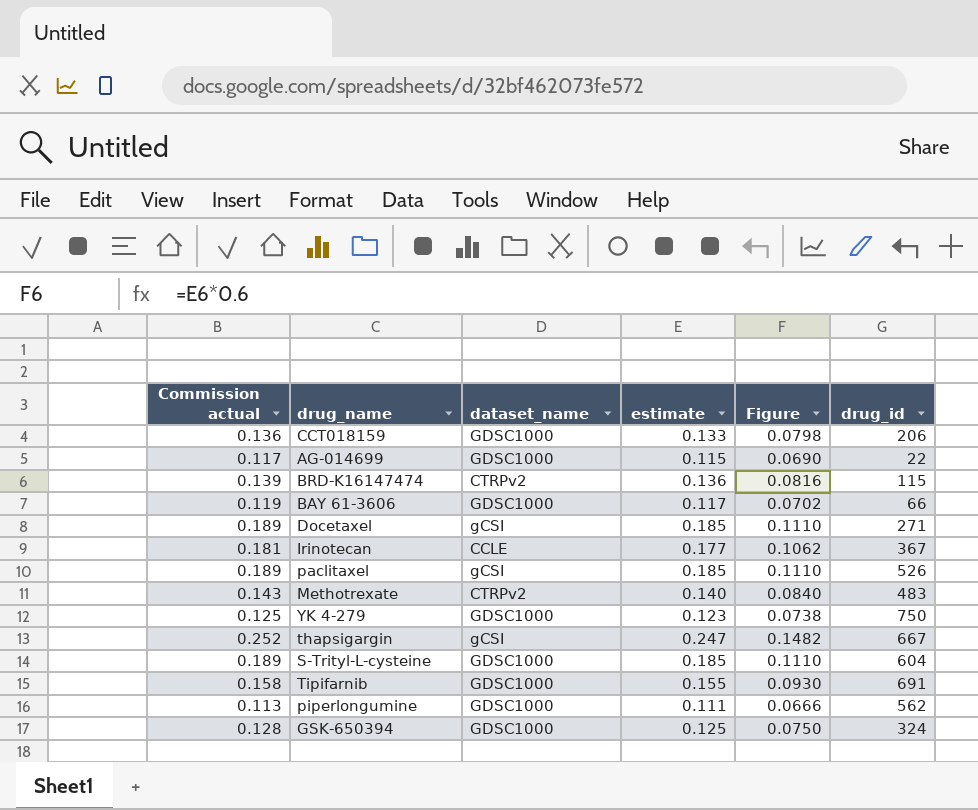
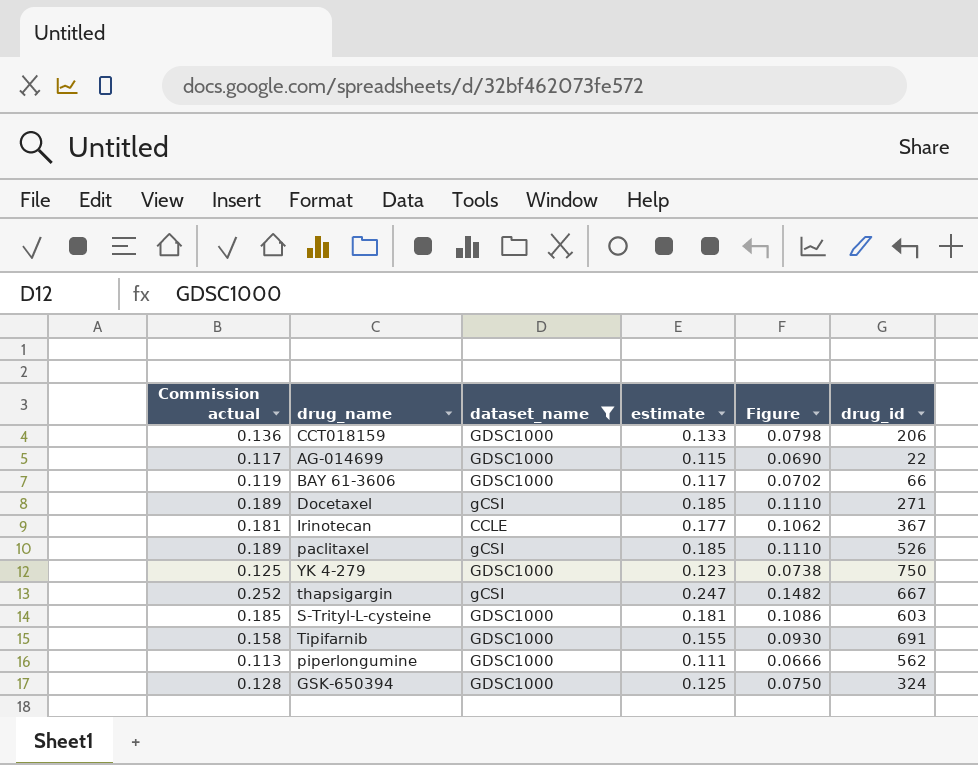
filter: none -> dataset_name != CTRPv2
S-Trityl-L-cysteine | Commission actual: 0.189 -> 0.185
S-Trityl-L-cysteine | estimate: 0.185 -> 0.181
S-Trityl-L-cysteine | Figure: 0.1110 -> 0.1086
S-Trityl-L-cysteine | drug_id: 604 -> 603

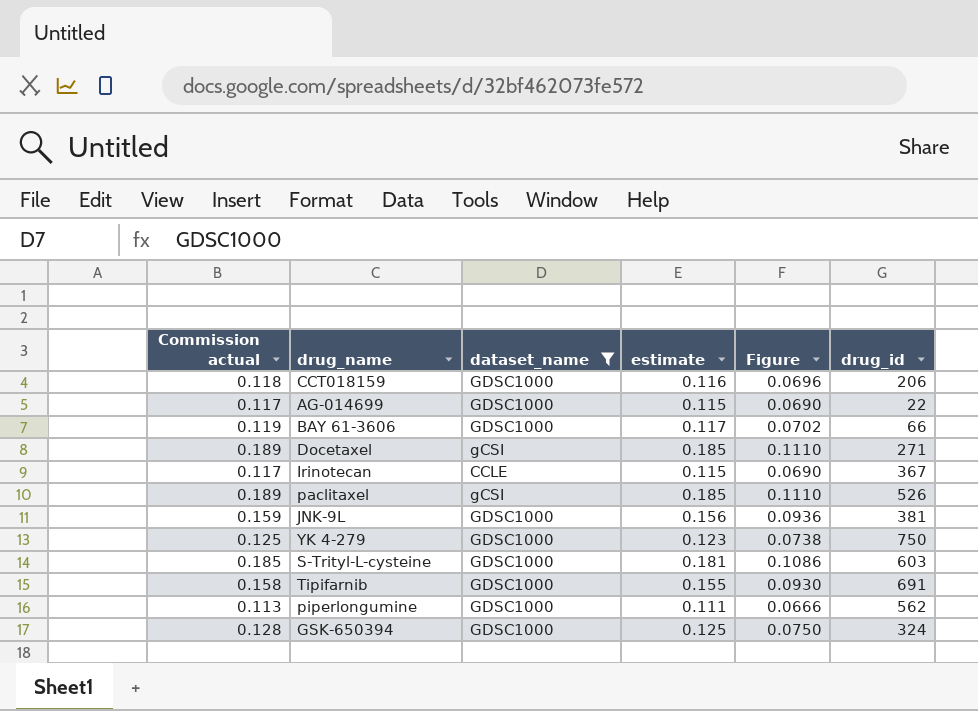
row thapsigargin: 0.252 | gCSI | 0.247 | 0.1482 | 667 -> none
CCT018159 | Commission actual: 0.136 -> 0.118
CCT018159 | estimate: 0.133 -> 0.116
CCT018159 | Figure: 0.0798 -> 0.0696
Irinotecan | Commission actual: 0.181 -> 0.117
Irinotecan | estimate: 0.177 -> 0.115
Irinotecan | Figure: 0.1062 -> 0.0690
row JNK-9L: none -> 0.159 | GDSC1000 | 0.156 | 0.0936 | 381

